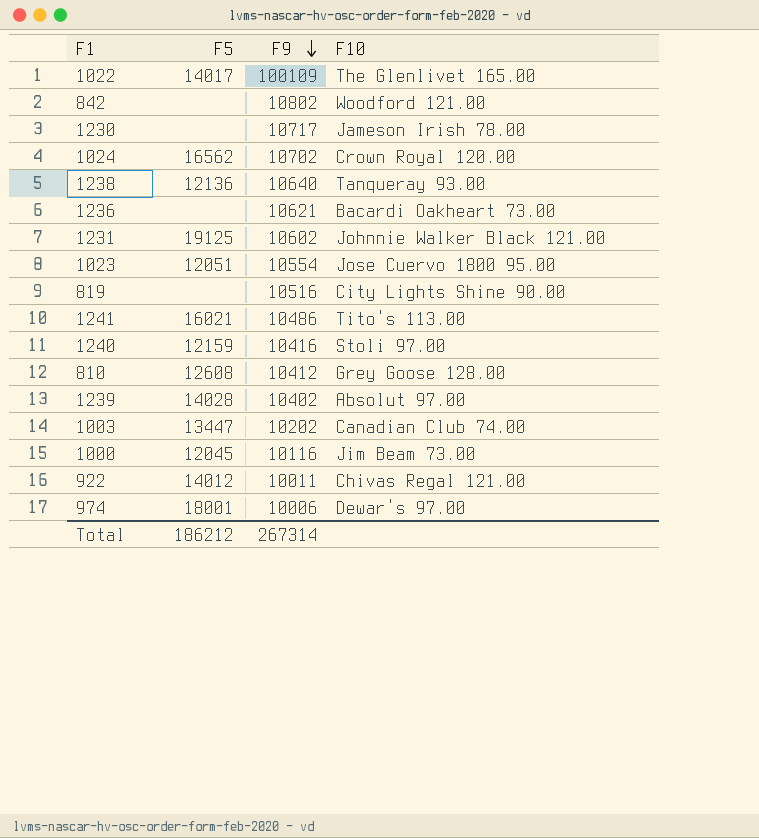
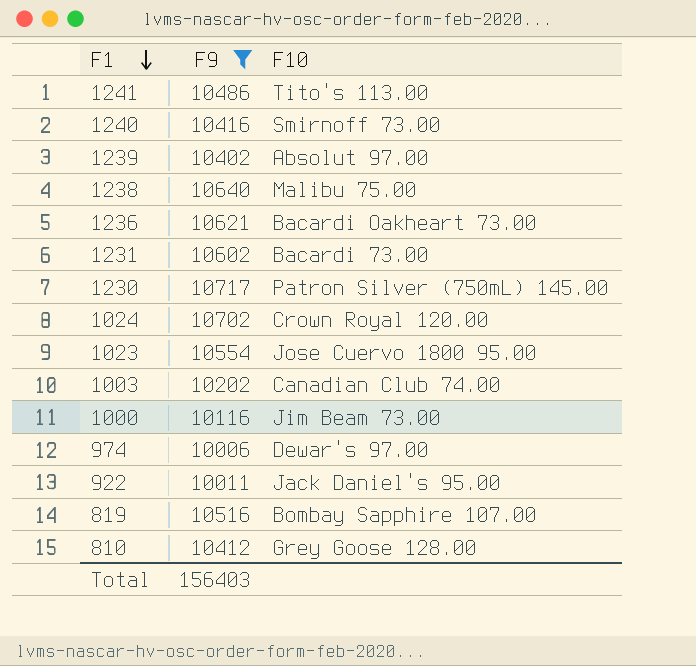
filter: none -> F9 <= 10717
row order: F9 descending -> F1 descending
column F5 | position: 2 -> none
1240 | F10: Stoli 97.00 -> Smirnoff 73.00
1238 | F10: Tanqueray 93.00 -> Malibu 75.00
1231 | F10: Johnnie Walker Black 121.00 -> Bacardi 73.00
1230 | F10: Jameson Irish 78.00 -> Patron Silver (750mL) 145.00
922 | F10: Chivas Regal 121.00 -> Jack Daniel's 95.00
819 | F10: City Lights Shine 90.00 -> Bombay Sapphire 107.00
Total | F9: 267314 -> 156403

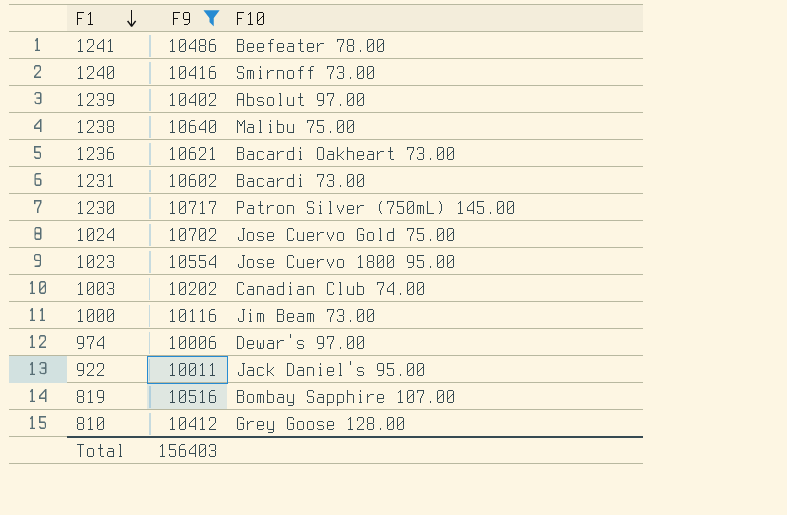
1241 | F10: Tito's 113.00 -> Beefeater 78.00
1024 | F10: Crown Royal 120.00 -> Jose Cuervo Gold 75.00

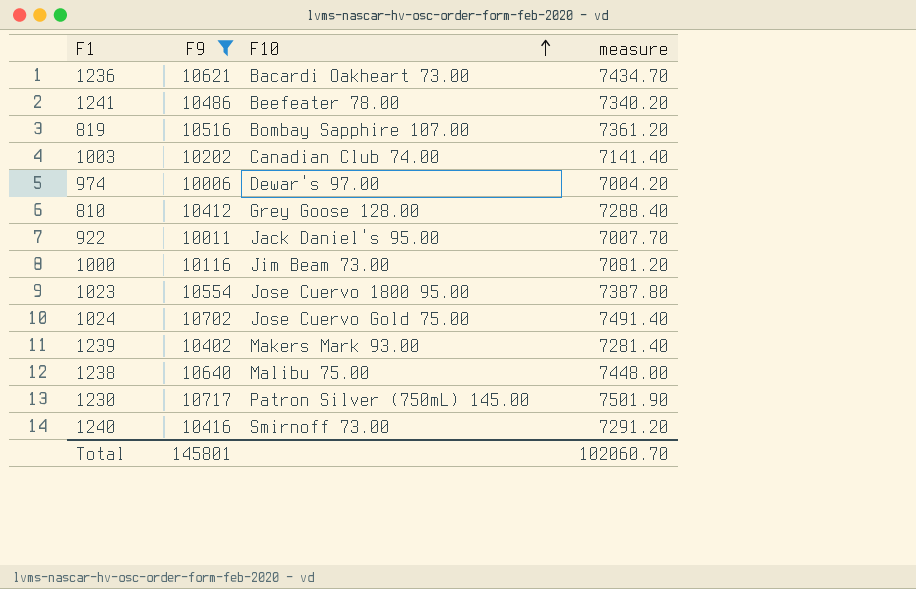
row order: F1 descending -> F10 ascending
column measure | formula: none -> [F9] * 0.7
row 1231: 10602 | Bacardi 73.00 -> none
1239 | F10: Absolut 97.00 -> Makers Mark 93.00
Total | F9: 156403 -> 145801

